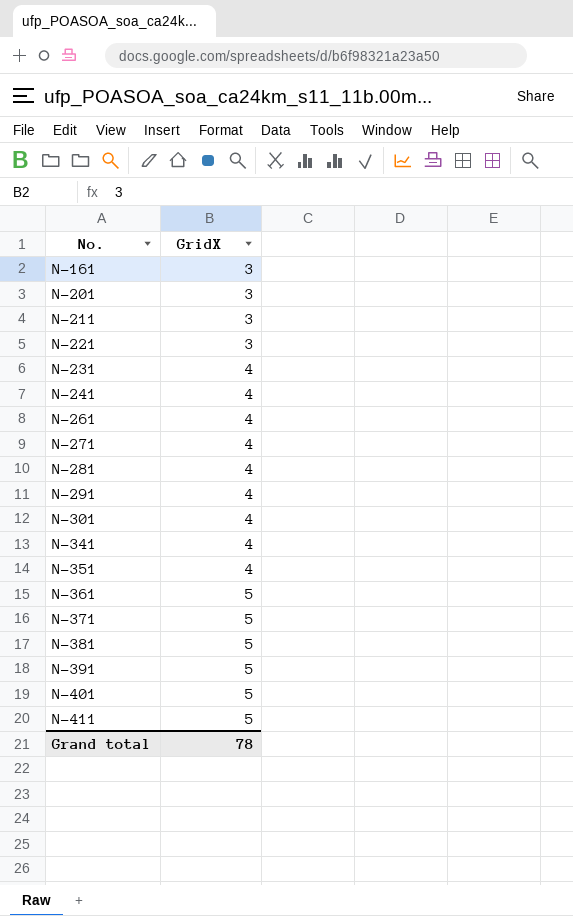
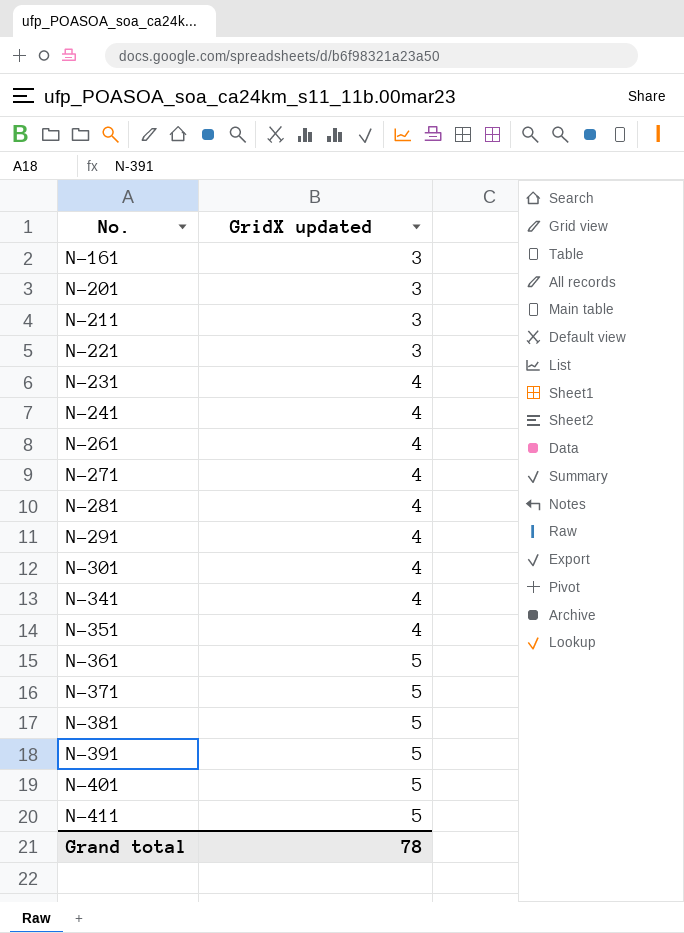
column name: GridX -> GridX updated

